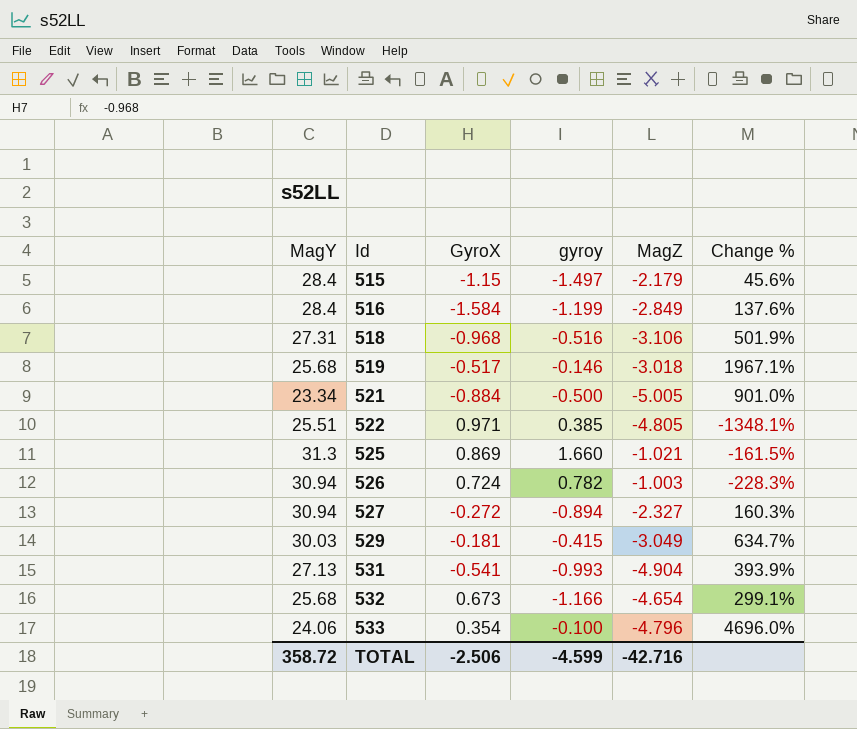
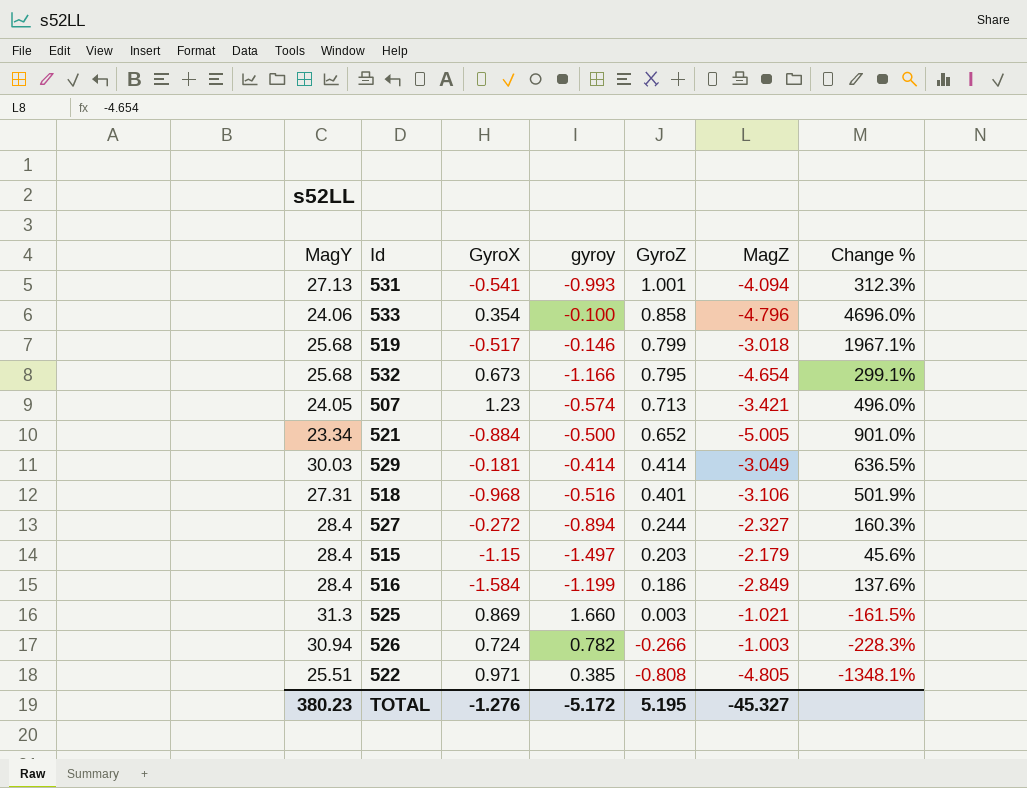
row order: Id ascending -> GyroZ descending
column GyroZ | position: none -> 5
531 | MagZ: -4.904 -> -4.094
531 | Change %: 393.9% -> 312.3%
row 507: none -> 24.05 | 1.23 | -0.574 | 0.713 | -3.421 | 496.0%
529 | gyroy: -0.415 -> -0.414
529 | Change %: 634.7% -> 636.5%
527 | MagY: 30.94 -> 28.4
TOTAL | MagY: 358.72 -> 380.23
TOTAL | GyroX: -2.506 -> -1.276
TOTAL | gyroy: -4.599 -> -5.172
TOTAL | MagZ: -42.716 -> -45.327

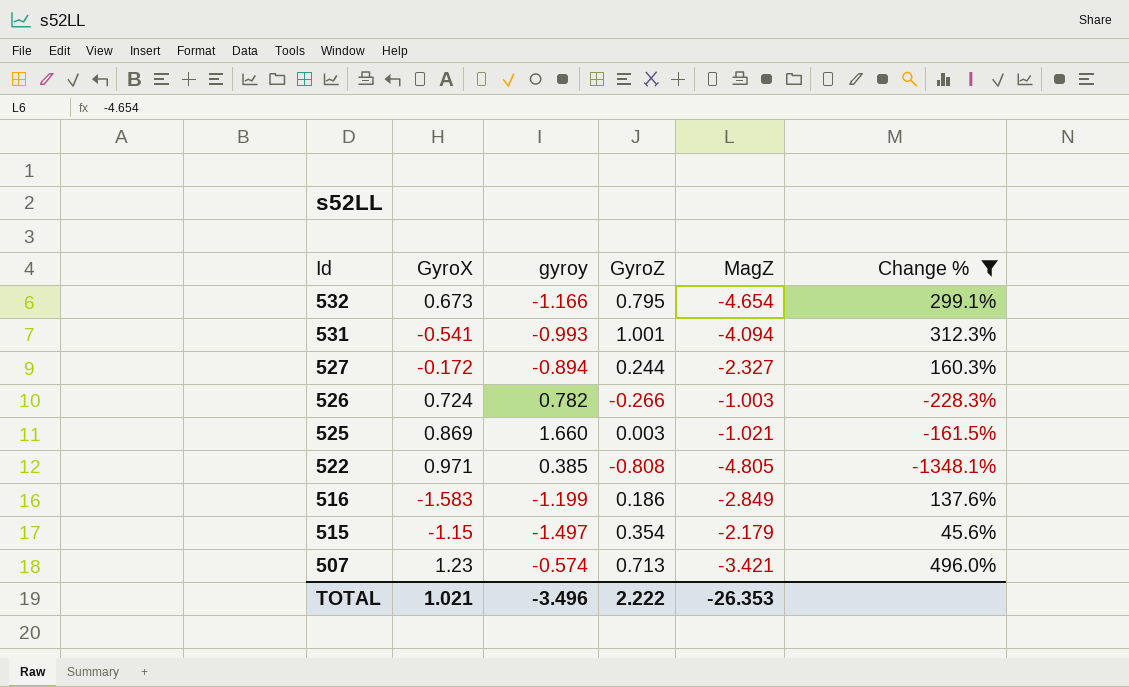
filter: none -> Change % <= 496.0%
row order: GyroZ descending -> Id descending
column MagY | position: 1 -> none
527 | GyroX: -0.272 -> -0.172
516 | GyroX: -1.584 -> -1.583
515 | GyroZ: 0.203 -> 0.354
TOTAL | GyroX: -1.276 -> 1.021
TOTAL | gyroy: -5.172 -> -3.496
TOTAL | GyroZ: 5.195 -> 2.222
TOTAL | MagZ: -45.327 -> -26.353

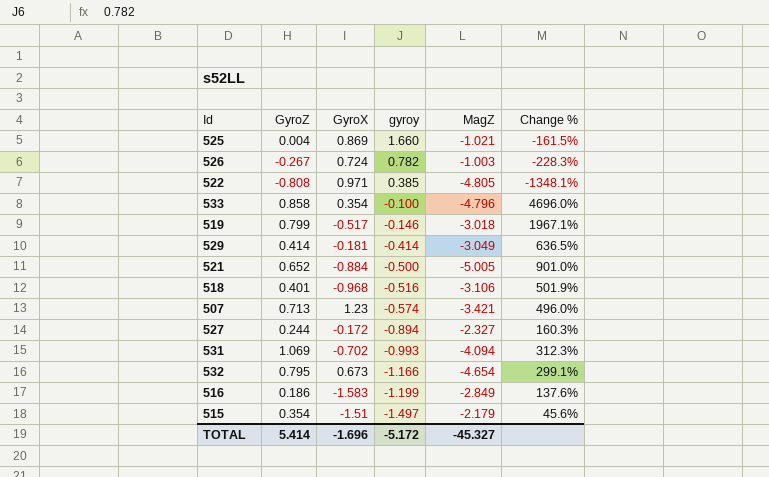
filter: Change % <= 496.0% -> none
row order: Id descending -> gyroy descending
column GyroZ | position: 4 -> 2
525 | GyroZ: 0.003 -> 0.004
526 | GyroZ: -0.266 -> -0.267
531 | GyroZ: 1.001 -> 1.069
531 | GyroX: -0.541 -> -0.702
515 | GyroX: -1.15 -> -1.51
TOTAL | GyroZ: 2.222 -> 5.414
TOTAL | GyroX: 1.021 -> -1.696
TOTAL | gyroy: -3.496 -> -5.172
TOTAL | MagZ: -26.353 -> -45.327

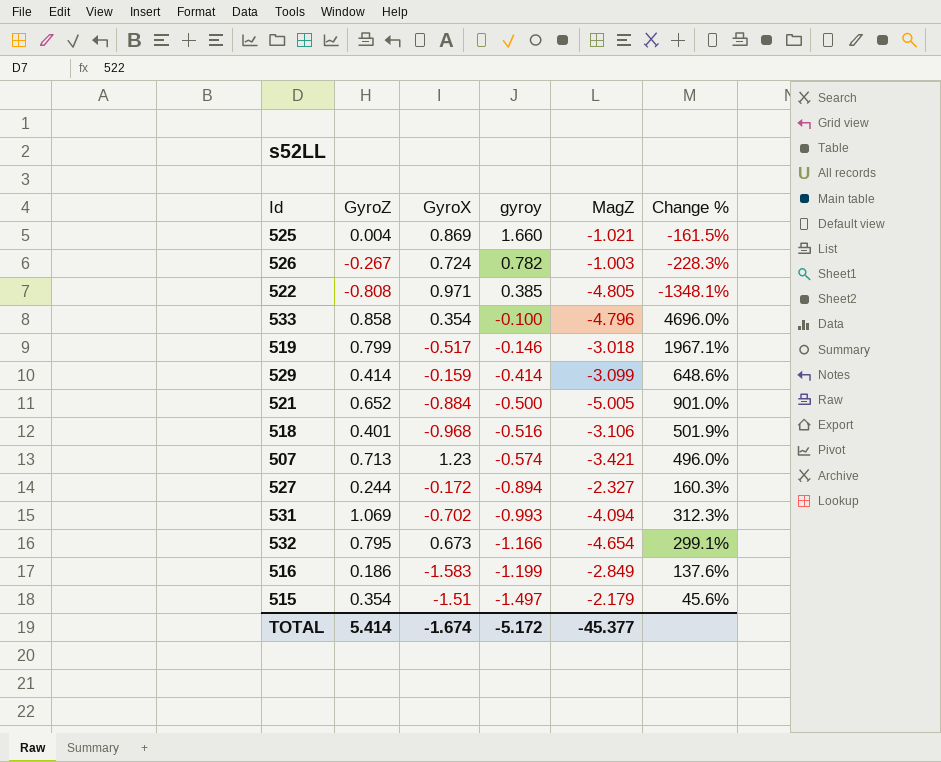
529 | GyroX: -0.181 -> -0.159
529 | MagZ: -3.049 -> -3.099
529 | Change %: 636.5% -> 648.6%
TOTAL | GyroX: -1.696 -> -1.674
TOTAL | MagZ: -45.327 -> -45.377

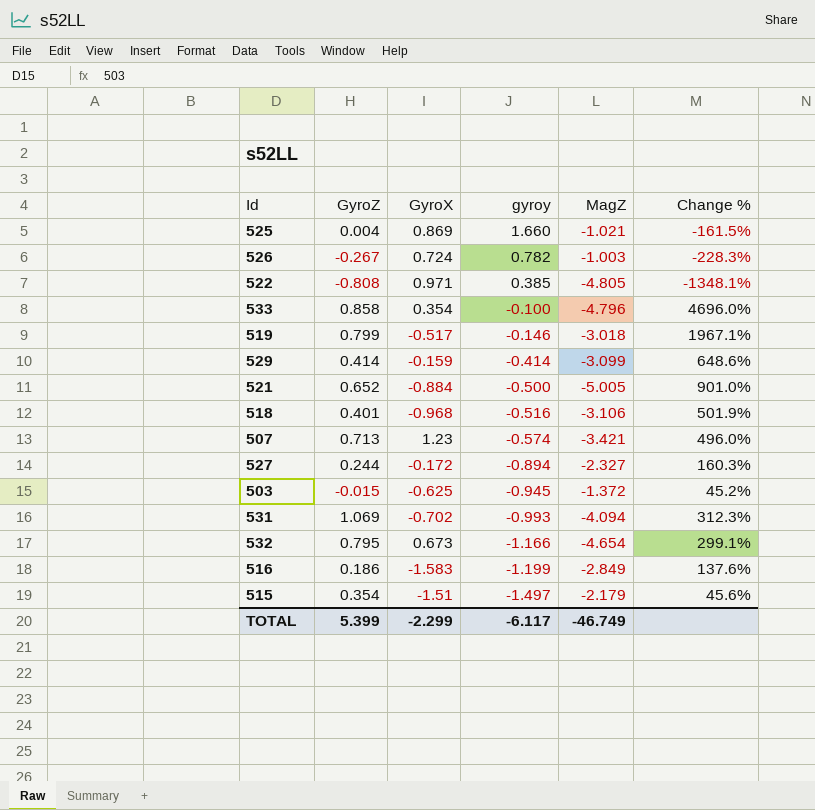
row 503: none -> -0.015 | -0.625 | -0.945 | -1.372 | 45.2%
TOTAL | GyroZ: 5.414 -> 5.399
TOTAL | GyroX: -1.674 -> -2.299
TOTAL | gyroy: -5.172 -> -6.117
TOTAL | MagZ: -45.377 -> -46.749

